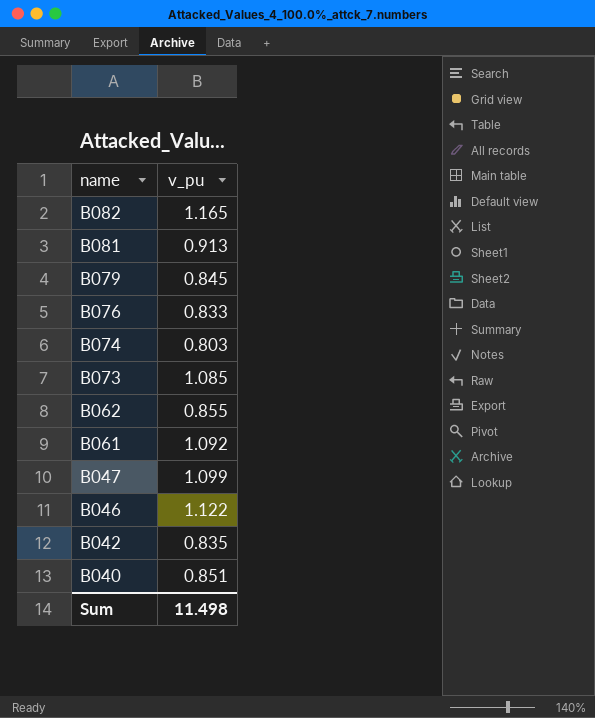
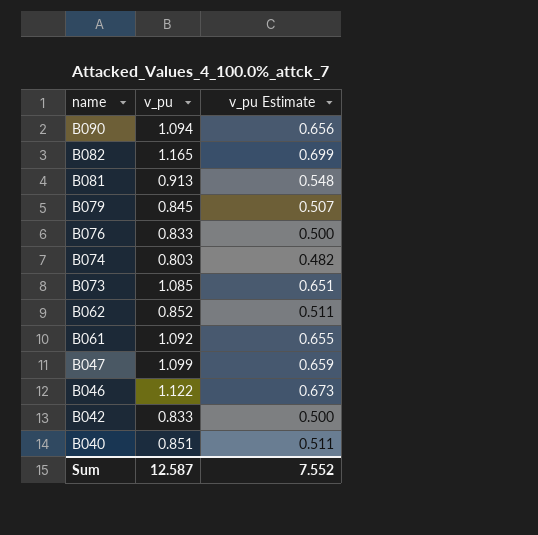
column v_pu Estimate | formula: none -> [v_pu] * 0.6
row B090: none -> 1.094 | 0.656
B062 | v_pu: 0.855 -> 0.852
B042 | v_pu: 0.835 -> 0.833
Sum | v_pu: 11.498 -> 12.587

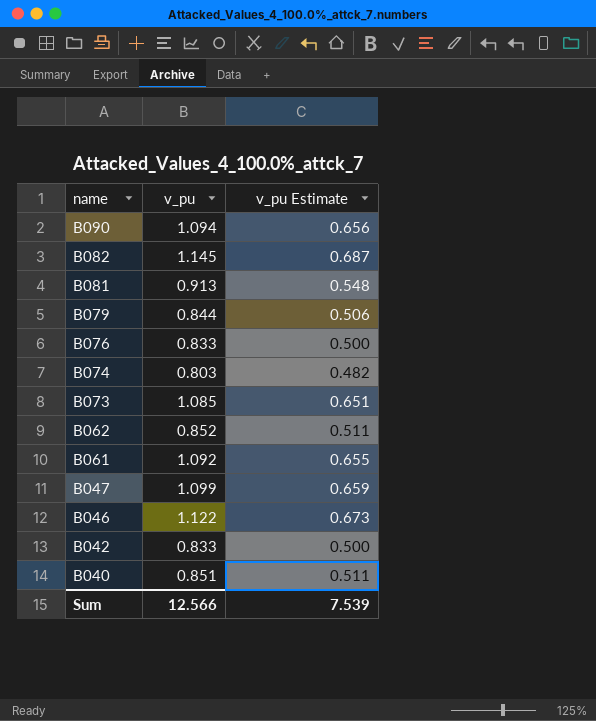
B082 | v_pu: 1.165 -> 1.145
B082 | v_pu Estimate: 0.699 -> 0.687
B079 | v_pu: 0.845 -> 0.844
B079 | v_pu Estimate: 0.507 -> 0.506
Sum | v_pu: 12.587 -> 12.566
Sum | v_pu Estimate: 7.552 -> 7.539

